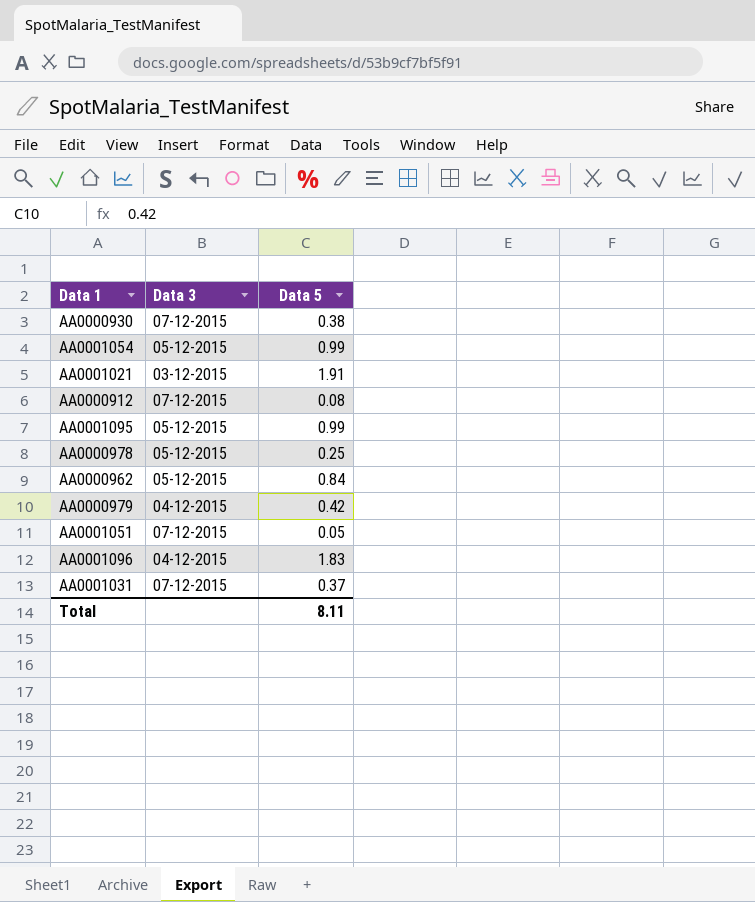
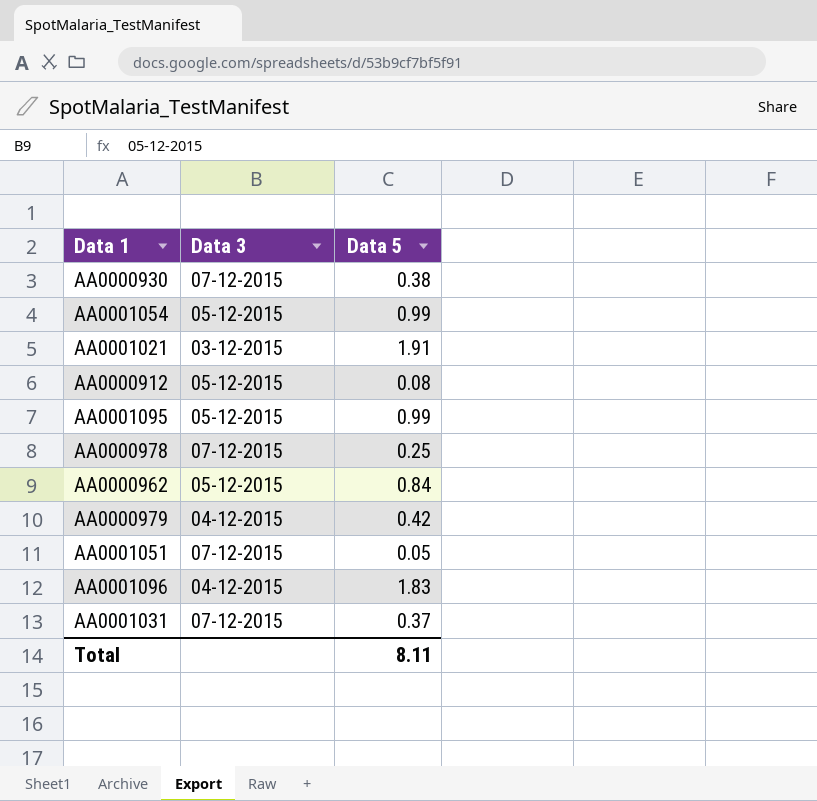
AA0000912 | Data 3: 07-12-2015 -> 05-12-2015
AA0000978 | Data 3: 05-12-2015 -> 07-12-2015

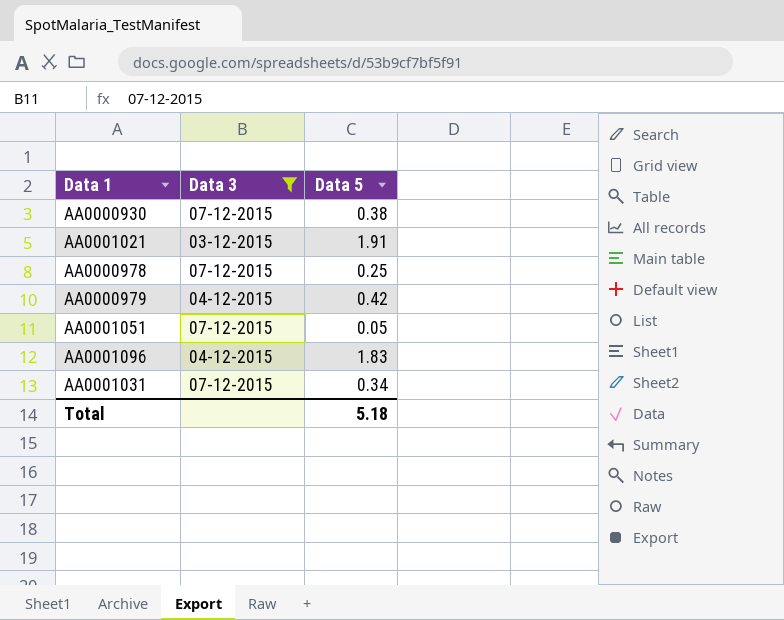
filter: none -> Data 3 != 05-12-2015
AA0001031 | Data 5: 0.37 -> 0.34
Total | Data 5: 8.11 -> 5.18

